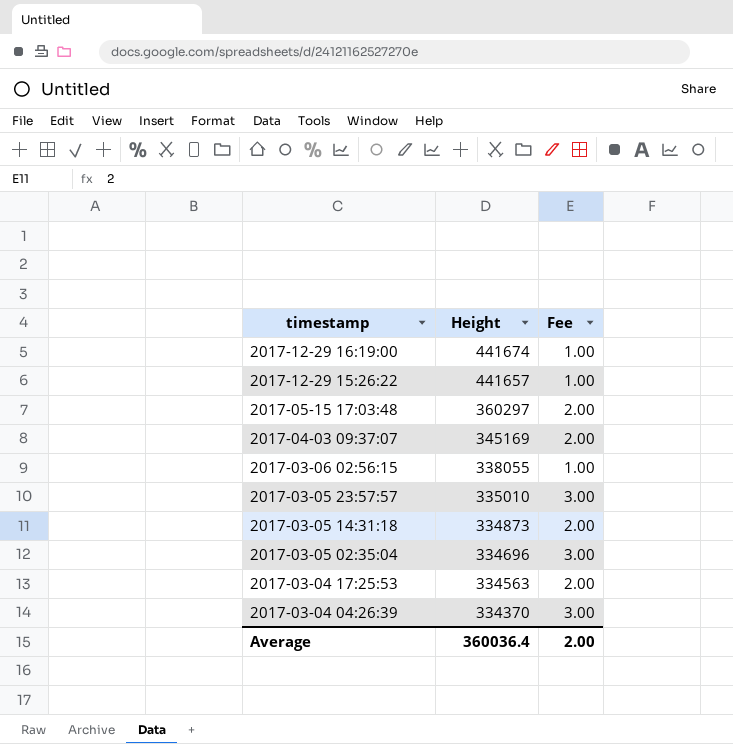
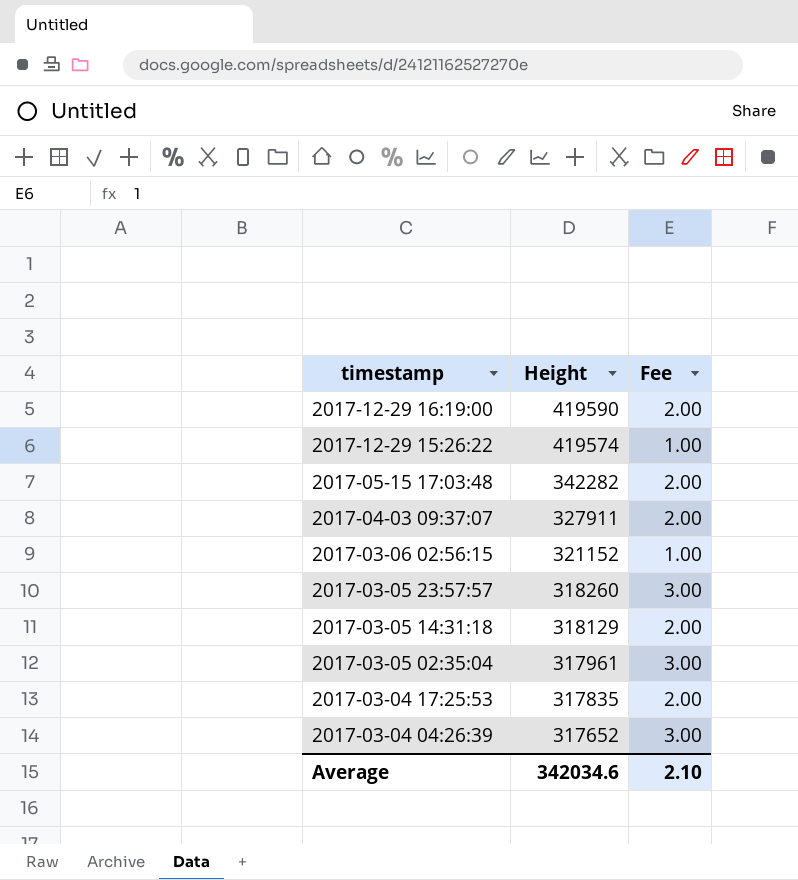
2017-12-29 16:19:00 | Height: 441674 -> 419590
2017-12-29 16:19:00 | Fee: 1.00 -> 2.00
2017-12-29 15:26:22 | Height: 441657 -> 419574
2017-05-15 17:03:48 | Height: 360297 -> 342282
2017-04-03 09:37:07 | Height: 345169 -> 327911
2017-03-06 02:56:15 | Height: 338055 -> 321152
2017-03-05 23:57:57 | Height: 335010 -> 318260
2017-03-05 14:31:18 | Height: 334873 -> 318129
2017-03-05 02:35:04 | Height: 334696 -> 317961
2017-03-04 17:25:53 | Height: 334563 -> 317835
2017-03-04 04:26:39 | Height: 334370 -> 317652
Average | Height: 360036.4 -> 342034.6
Average | Fee: 2.00 -> 2.10

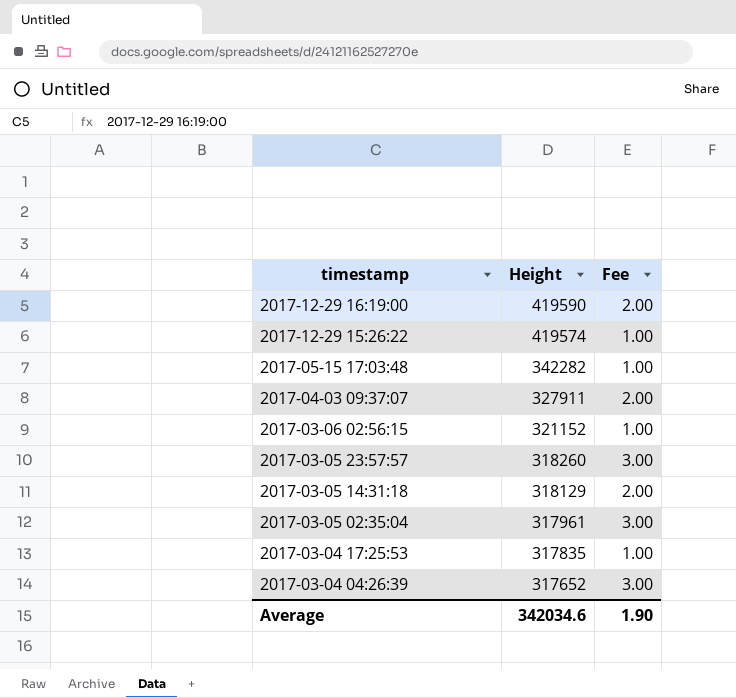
2017-05-15 17:03:48 | Fee: 2.00 -> 1.00
2017-03-04 17:25:53 | Fee: 2.00 -> 1.00
Average | Fee: 2.10 -> 1.90

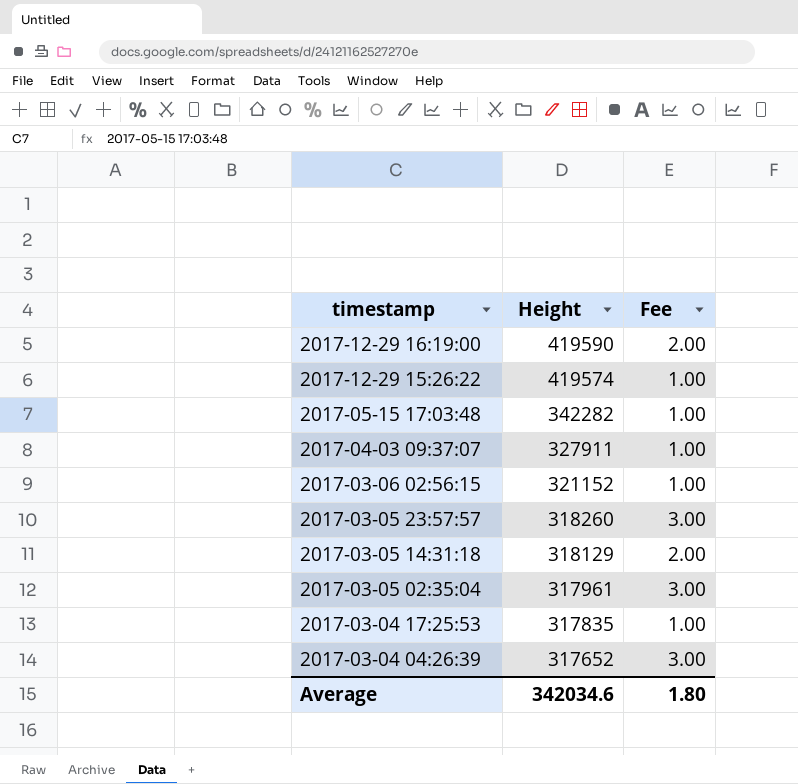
2017-04-03 09:37:07 | Fee: 2.00 -> 1.00
Average | Fee: 1.90 -> 1.80

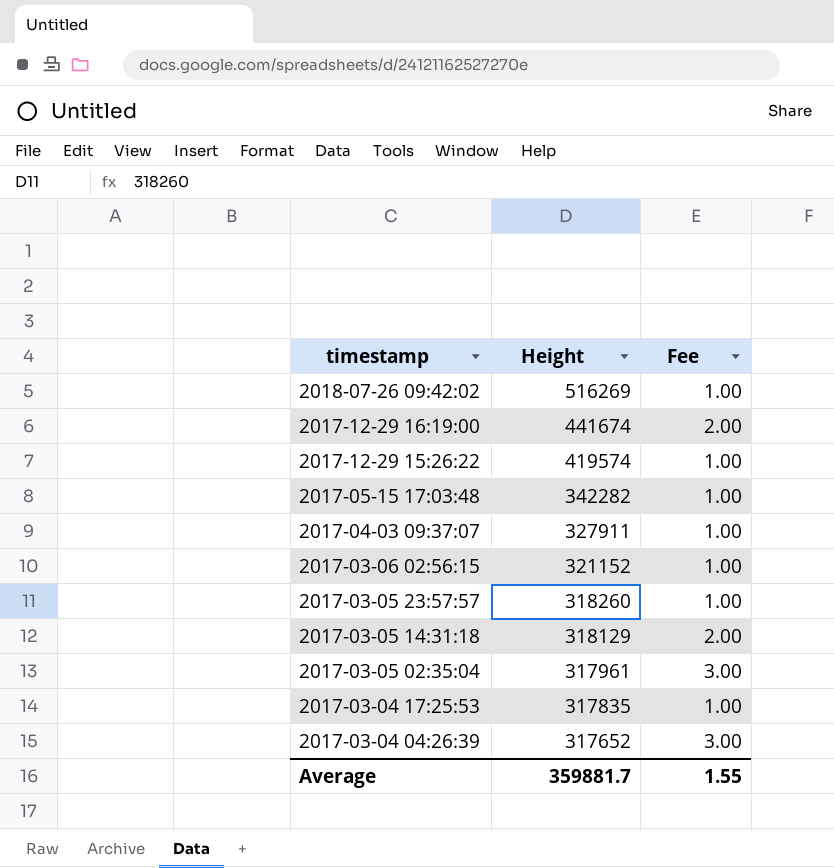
row 2018-07-26 09:42:02: none -> 516269 | 1.00
2017-12-29 16:19:00 | Height: 419590 -> 441674
2017-03-05 23:57:57 | Fee: 3.00 -> 1.00
Average | Height: 342034.6 -> 359881.7
Average | Fee: 1.80 -> 1.55

